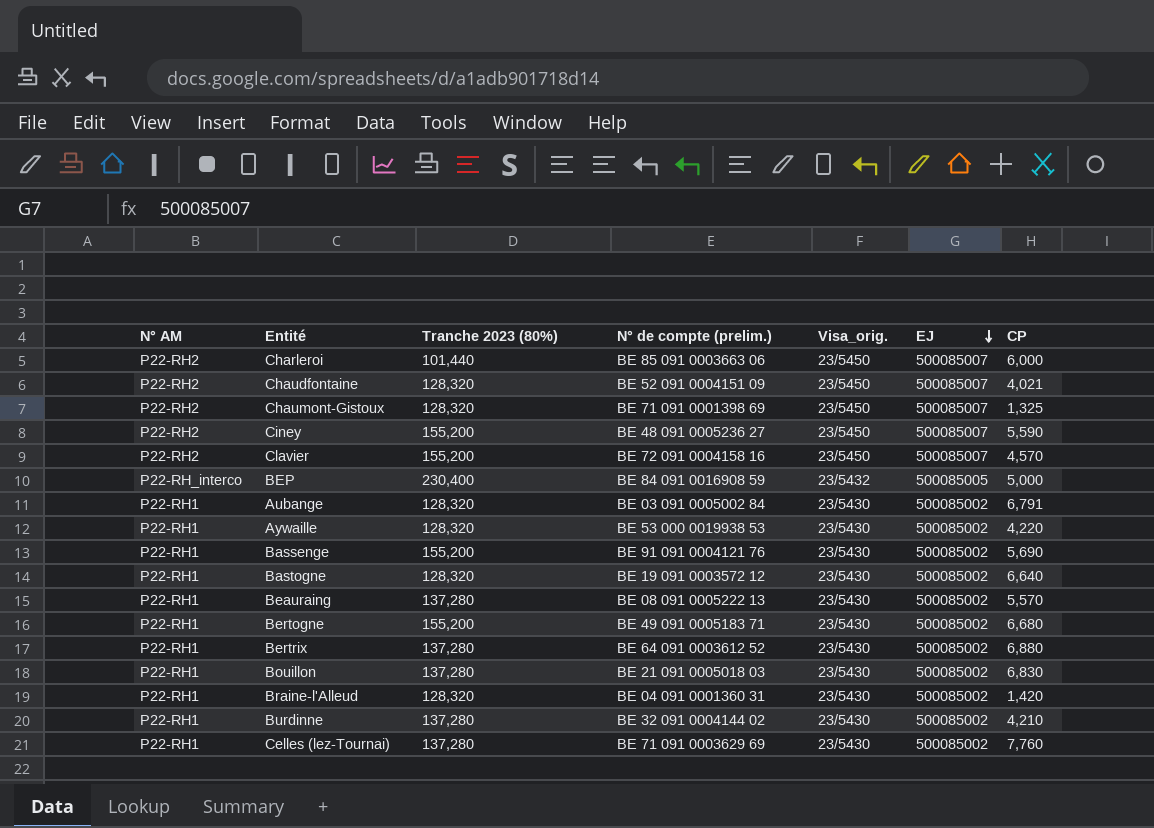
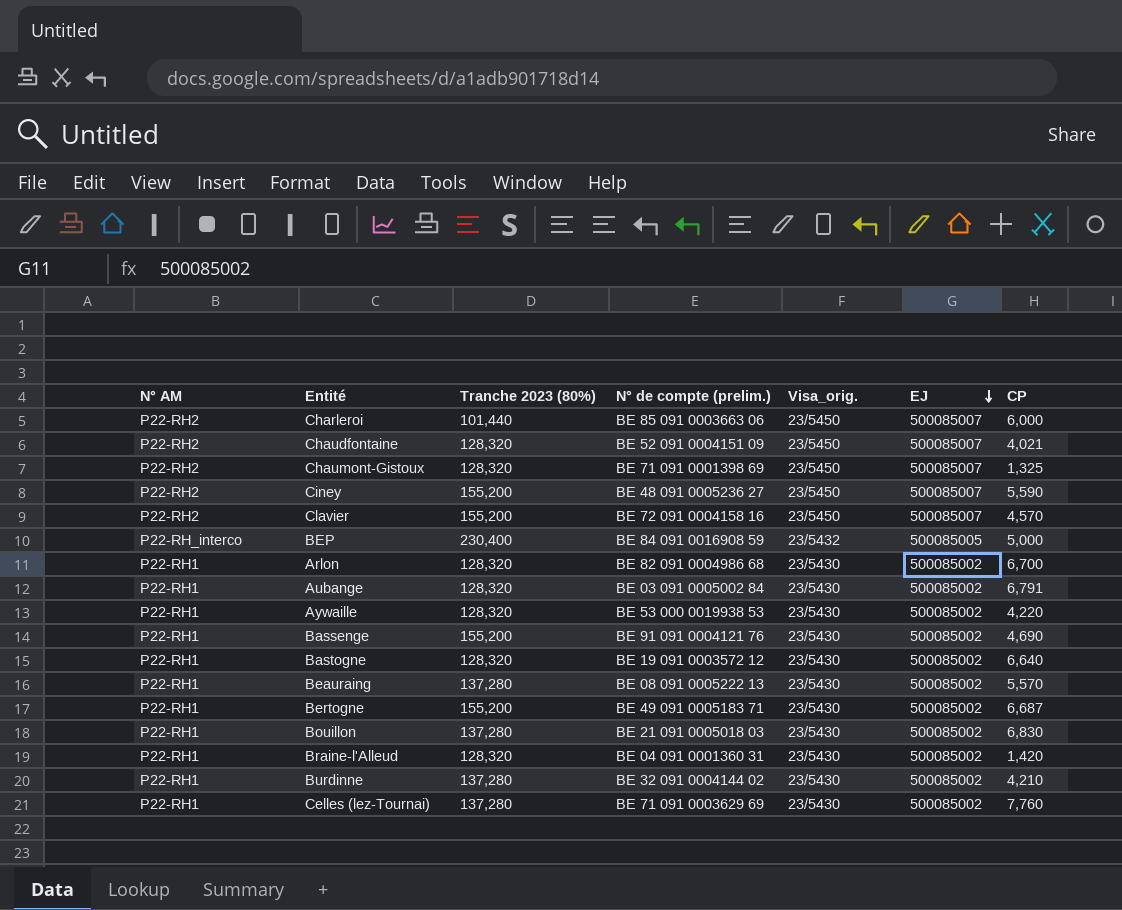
row Bertrix: P22-RH1 | 137,280 | BE 64 091 0003612 52 | 23/5430 | 500085002 | 6,880 -> none
row Arlon: none -> P22-RH1 | 128,320 | BE 82 091 0004986 68 | 23/5430 | 500085002 | 6,700
Bassenge | CP: 5,690 -> 4,690
Bertogne | CP: 6,680 -> 6,687

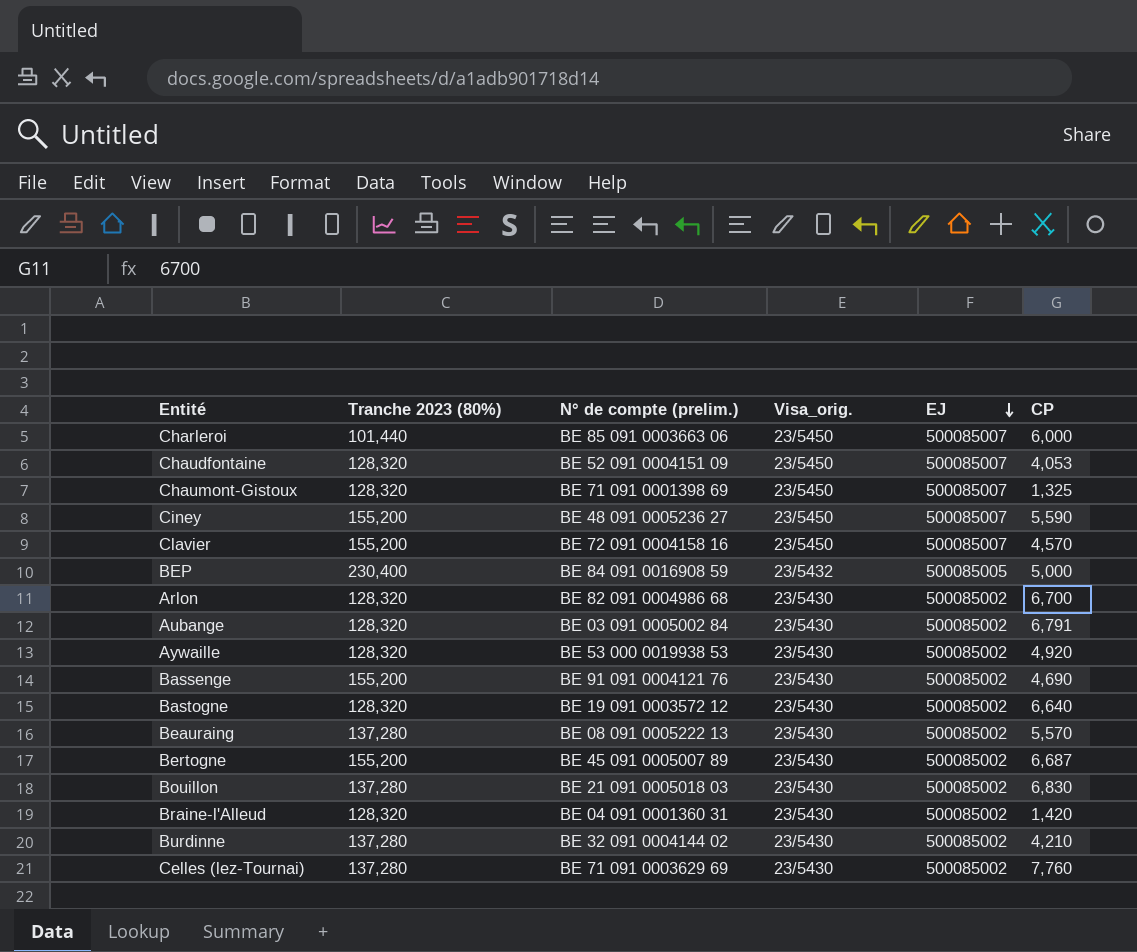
column N° AM | position: 1 -> none
Chaudfontaine | CP: 4,021 -> 4,053
Aywaille | CP: 4,220 -> 4,920
Bertogne | N° de compte (prelim.): BE 49 091 0005183 71 -> BE 45 091 0005007 89

